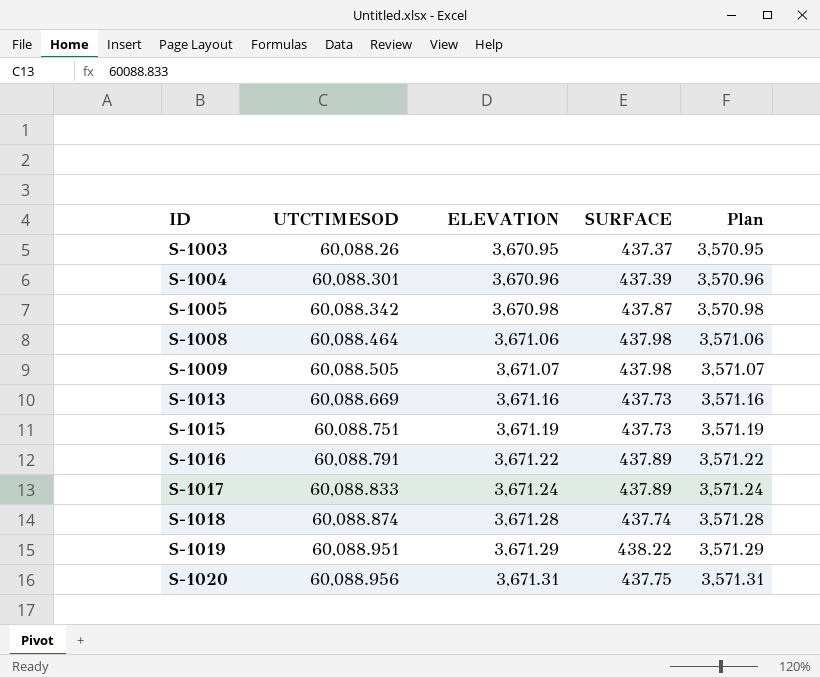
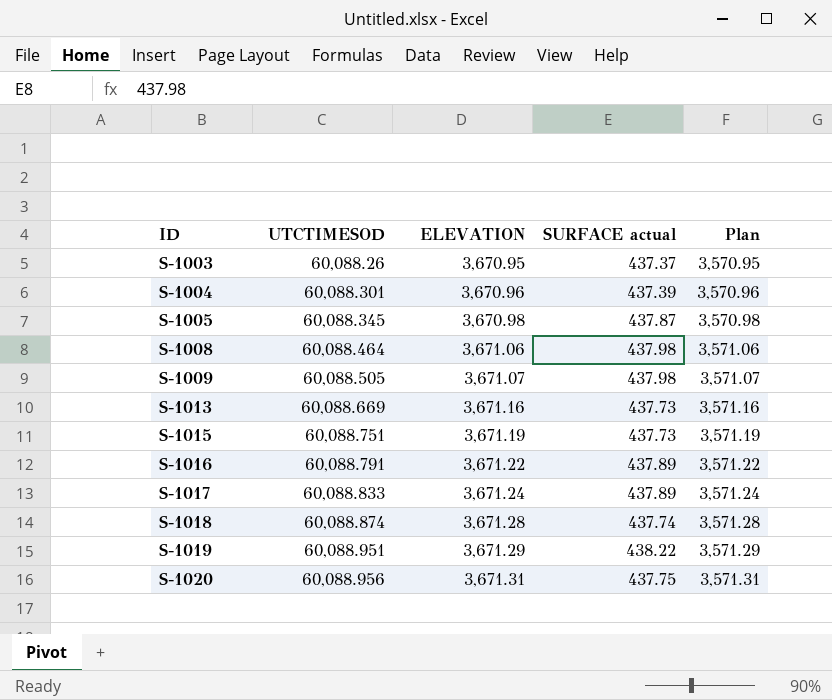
column name: SURFACE -> SURFACE actual
S-1005 | UTCTIMESOD: 60,088.342 -> 60,088.345

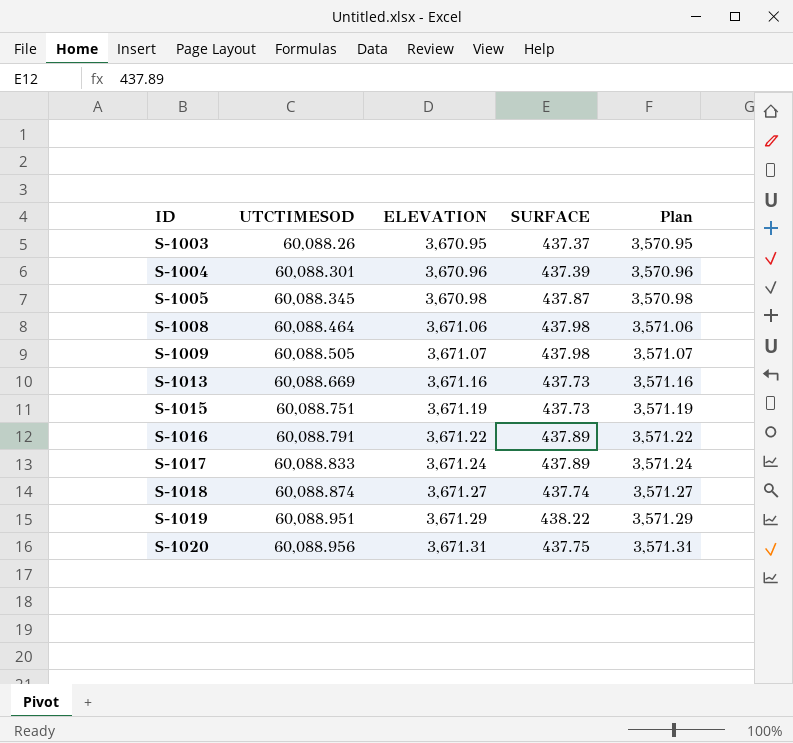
column name: SURFACE actual -> SURFACE
S-1018 | ELEVATION: 3,671.28 -> 3,671.27
S-1018 | Plan: 3,571.28 -> 3,571.27

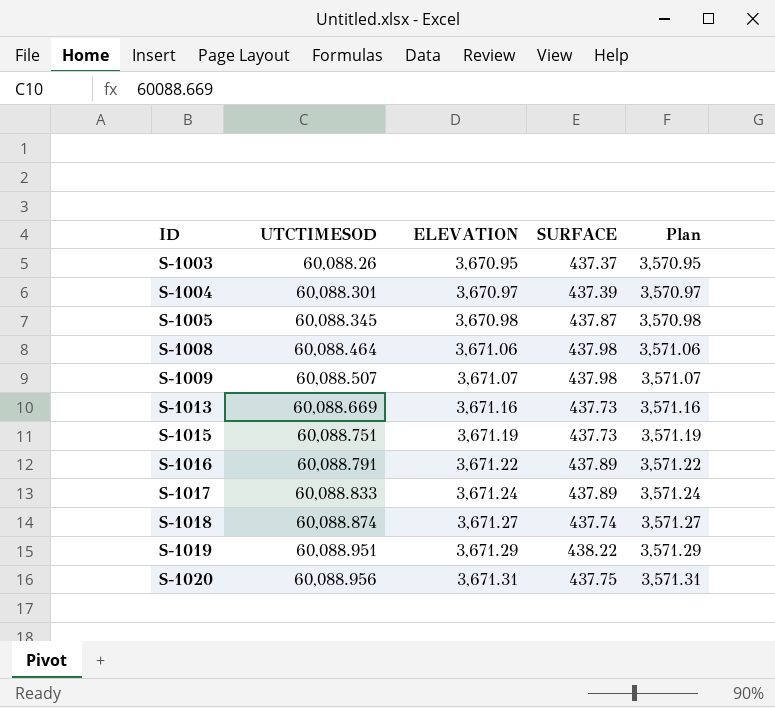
S-1004 | ELEVATION: 3,670.96 -> 3,670.97
S-1004 | Plan: 3,570.96 -> 3,570.97
S-1009 | UTCTIMESOD: 60,088.505 -> 60,088.507

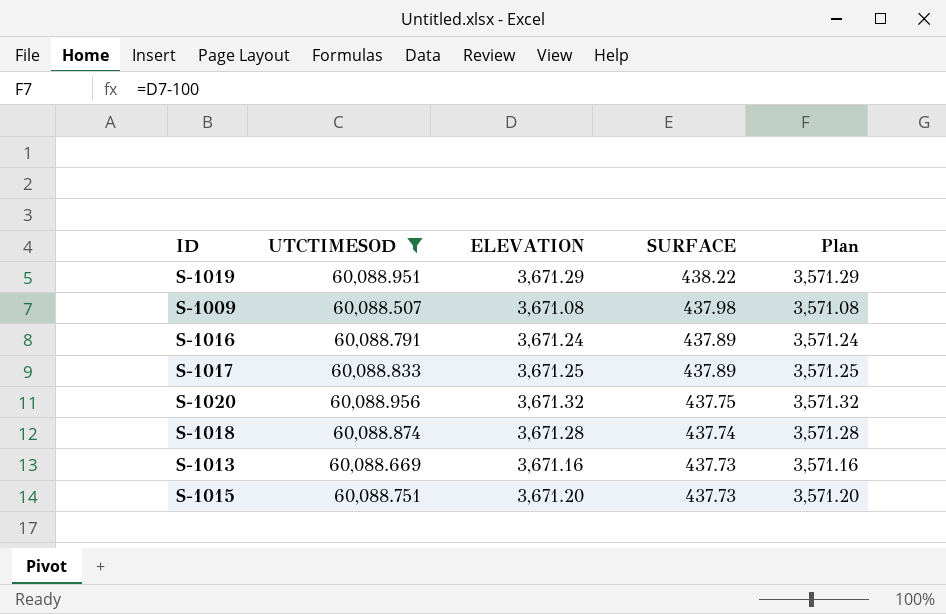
filter: none -> UTCTIMESOD >= 60,088.507
row order: ID ascending -> SURFACE descending
S-1009 | ELEVATION: 3,671.07 -> 3,671.08
S-1009 | Plan: 3,571.07 -> 3,571.08
S-1016 | ELEVATION: 3,671.22 -> 3,671.24
S-1016 | Plan: 3,571.22 -> 3,571.24
S-1017 | ELEVATION: 3,671.24 -> 3,671.25
S-1017 | Plan: 3,571.24 -> 3,571.25
S-1020 | ELEVATION: 3,671.31 -> 3,671.32
S-1020 | Plan: 3,571.31 -> 3,571.32
S-1018 | ELEVATION: 3,671.27 -> 3,671.28
S-1018 | Plan: 3,571.27 -> 3,571.28
S-1015 | ELEVATION: 3,671.19 -> 3,671.20
S-1015 | Plan: 3,571.19 -> 3,571.20

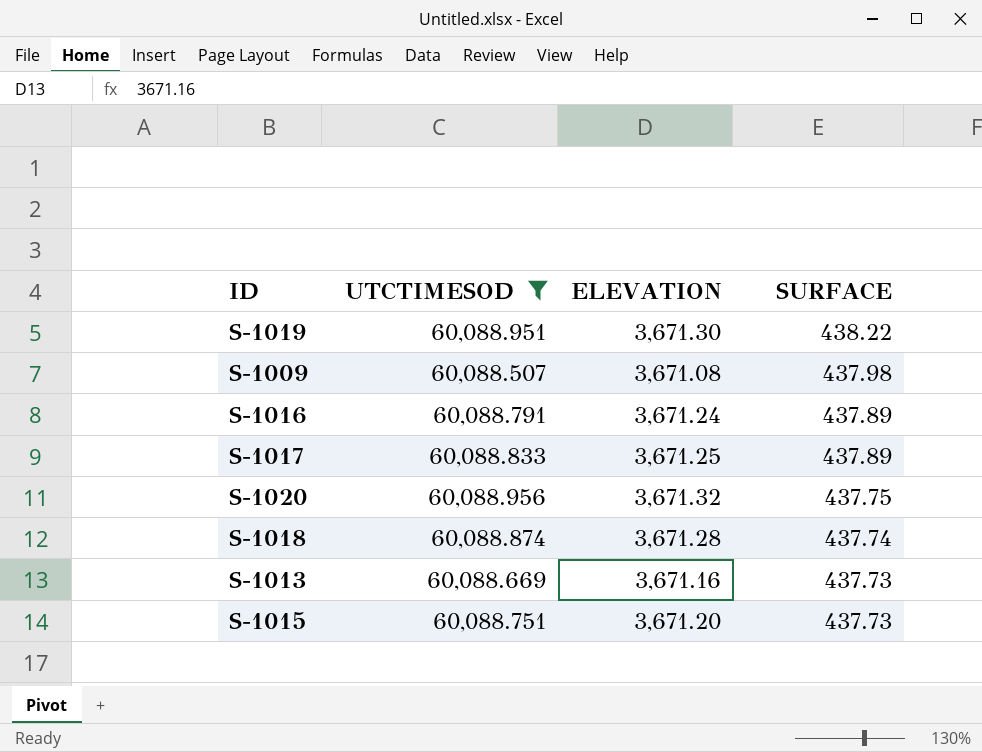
column Plan | formula: [ELEVATION] - 100 -> none
S-1019 | ELEVATION: 3,671.29 -> 3,671.30

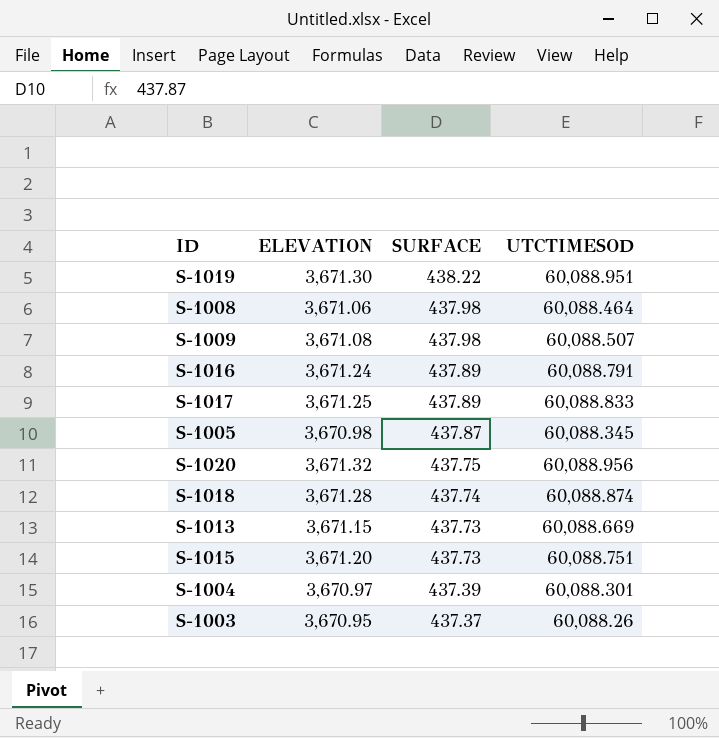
filter: UTCTIMESOD >= 60,088.507 -> none
column UTCTIMESOD | position: 2 -> 4
S-1013 | ELEVATION: 3,671.16 -> 3,671.15

